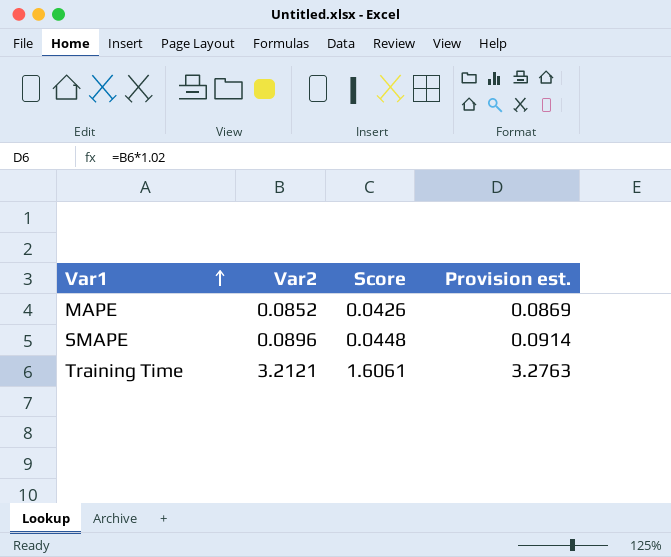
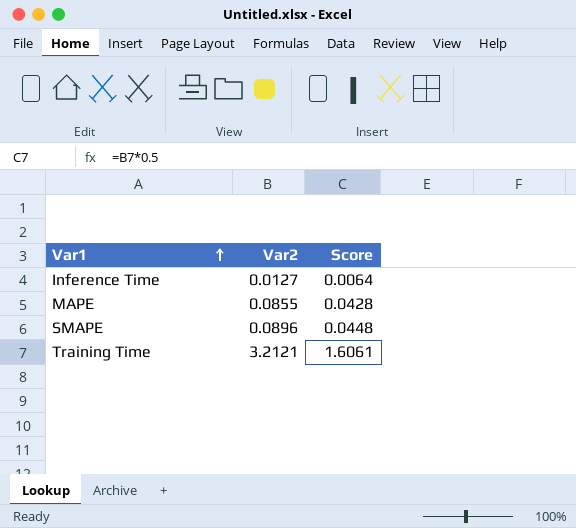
column Provision est. | formula: [Var2] * 1.02 -> none
row Inference Time: none -> 0.0127 | 0.0064
MAPE | Var2: 0.0852 -> 0.0855
MAPE | Score: 0.0426 -> 0.0428

